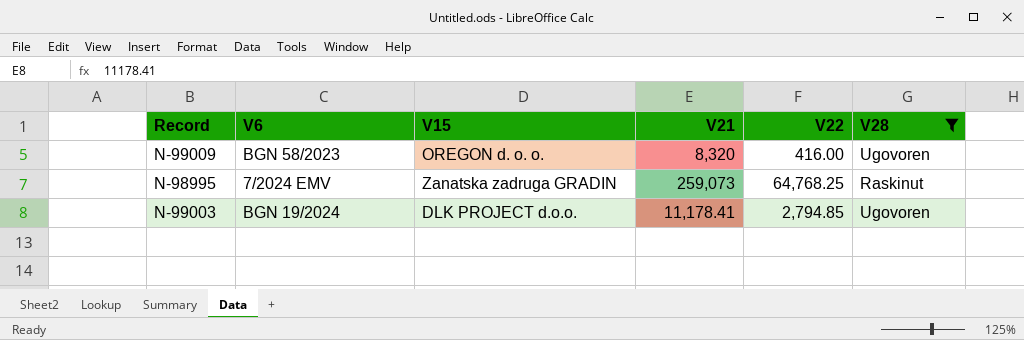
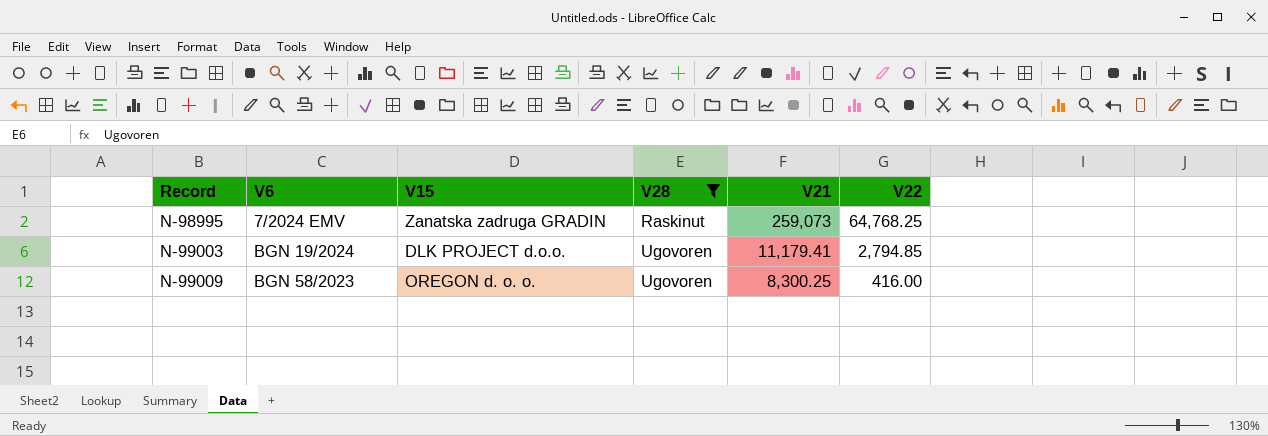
row order: none -> Record ascending
column V28 | position: 6 -> 4
N-99003 | V21: 11,178.41 -> 11,179.41
N-99009 | V21: 8,320 -> 8,300.25

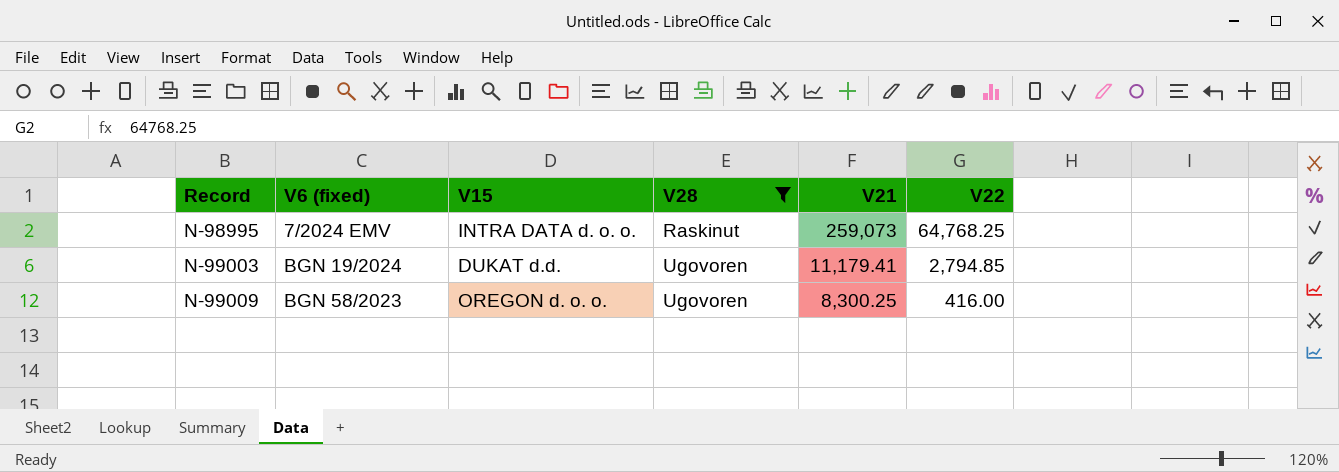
column name: V6 -> V6 (fixed)
N-98995 | V15: Zanatska zadruga GRADIN -> INTRA DATA d. o. o.
N-99003 | V15: DLK PROJECT d.o.o. -> DUKAT d.d.

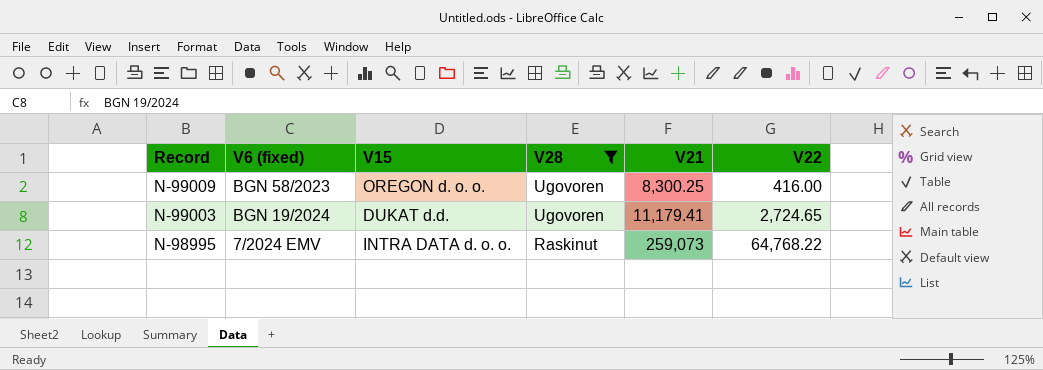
row order: Record ascending -> Record descending
N-99003 | V22: 2,794.85 -> 2,724.65
N-98995 | V22: 64,768.25 -> 64,768.22

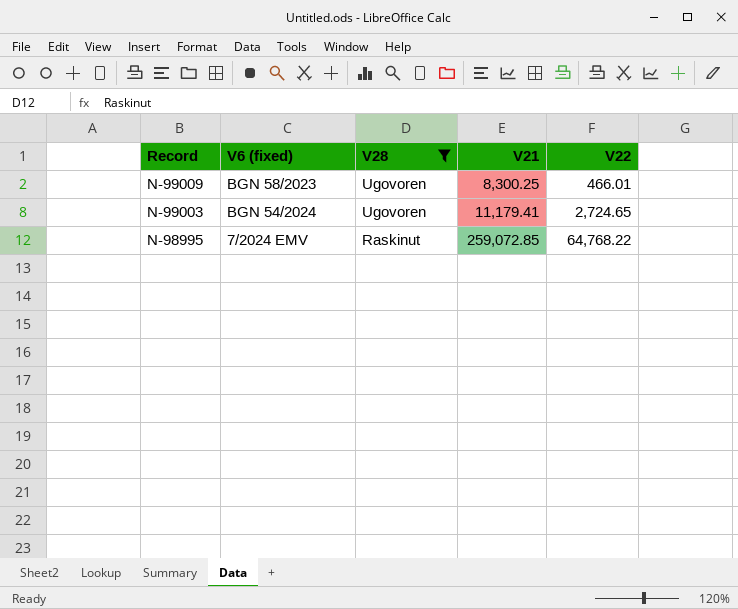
column V15 | position: 3 -> none
N-99009 | V22: 416.00 -> 466.01
N-99003 | V6 (fixed): BGN 19/2024 -> BGN 54/2024
N-98995 | V21: 259,073 -> 259,072.85

